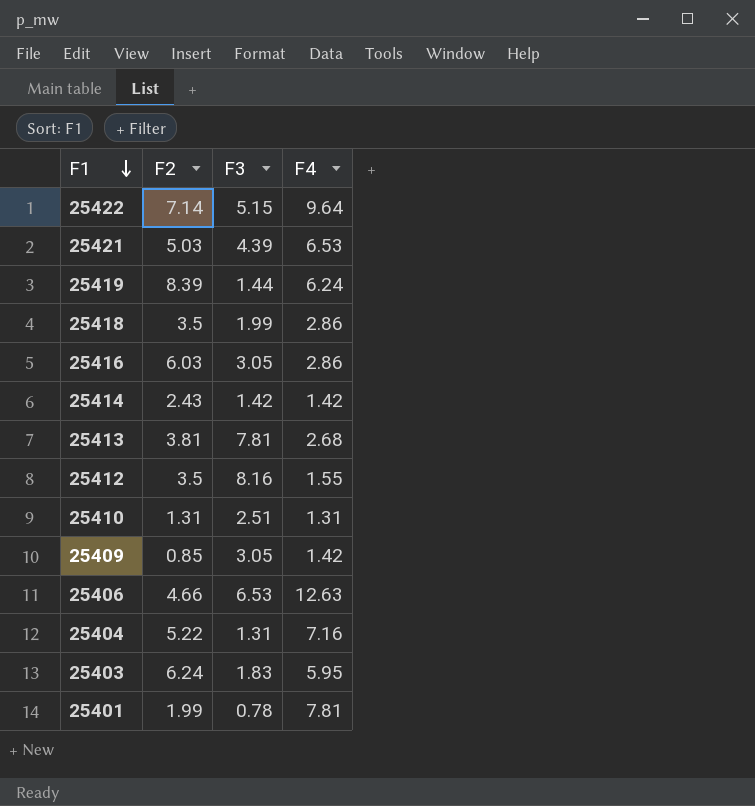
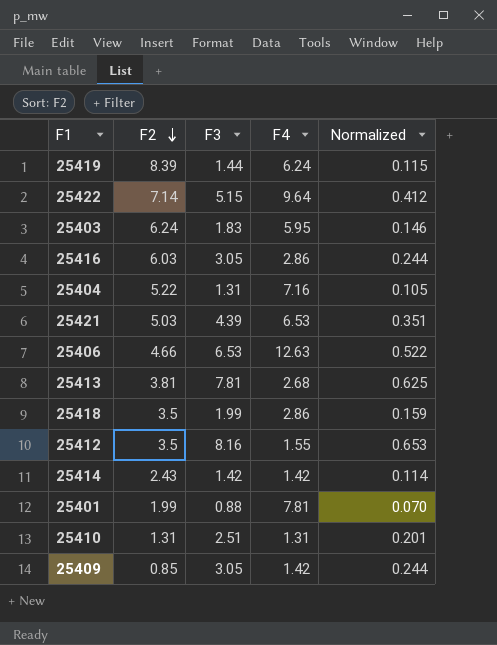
row order: F1 descending -> F2 descending
column Normalized | formula: none -> [F3] * 0.08
25401 | F3: 0.78 -> 0.88

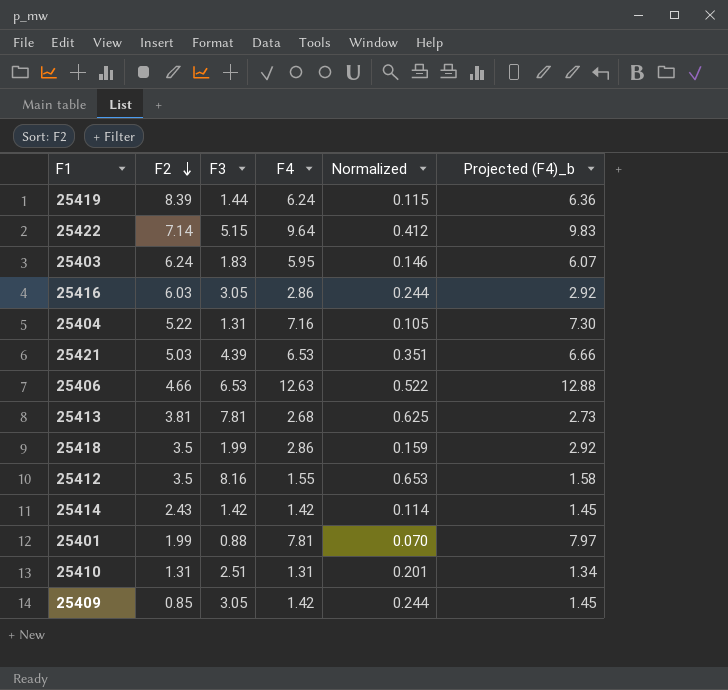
column Projected (F4)_b | formula: none -> [F4] * 1.02

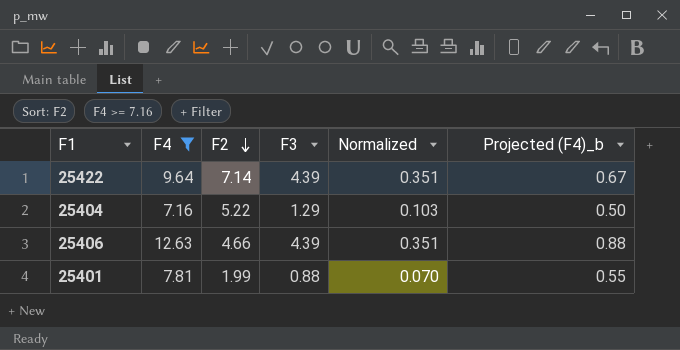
filter: none -> F4 >= 7.16
column F4 | position: 4 -> 2
column Projected (F4)_b | formula: [F4] * 1.02 -> [F4] * 0.07
25422 | F3: 5.15 -> 4.39
25422 | Normalized: 0.412 -> 0.351
25404 | F3: 1.31 -> 1.29
25404 | Normalized: 0.105 -> 0.103
25406 | F3: 6.53 -> 4.39
25406 | Normalized: 0.522 -> 0.351

